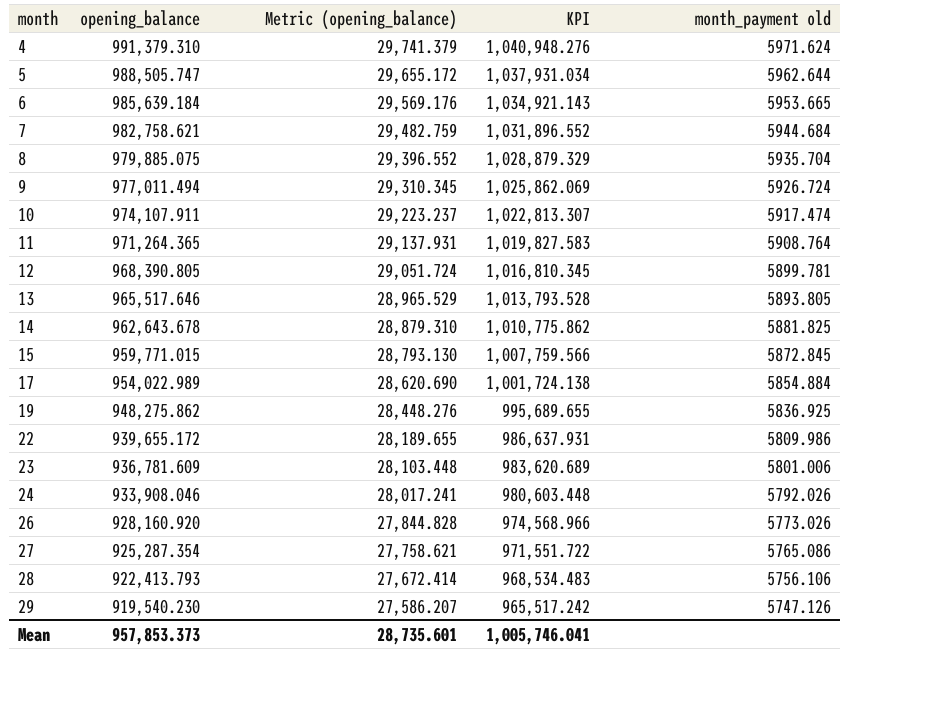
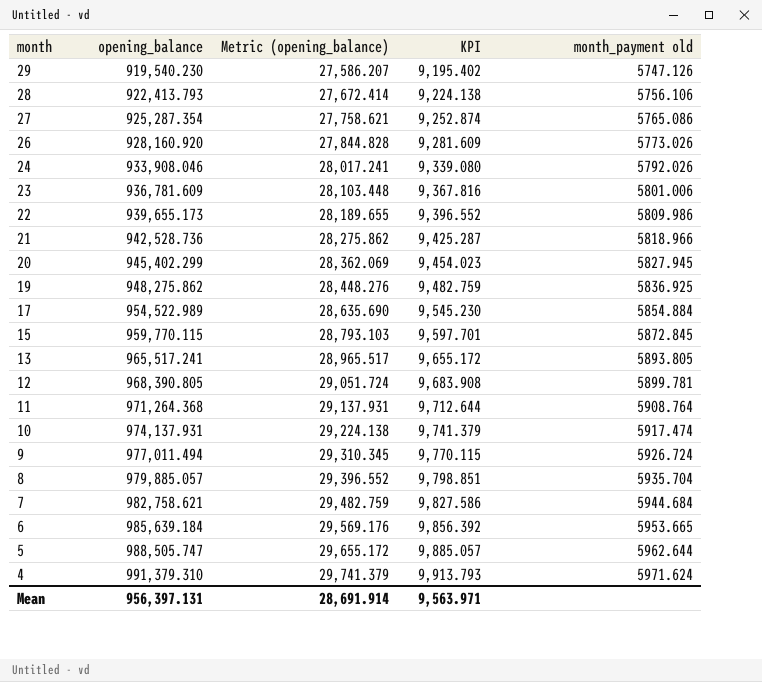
row order: month ascending -> month descending
column KPI | formula: [opening_balance] * 1.05 -> [opening_balance] * 0.01
row 14: 962,643.678 | 28,879.310 | 1,010,775.862 | 5881.825 -> none
22 | opening_balance: 939,655.172 -> 939,655.173
row 21: none -> 942,528.736 | 28,275.862 | 9,425.287 | 5818.966
row 20: none -> 945,402.299 | 28,362.069 | 9,454.023 | 5827.945
17 | opening_balance: 954,022.989 -> 954,522.989
17 | Metric (opening_balance): 28,620.690 -> 28,635.690
15 | opening_balance: 959,771.015 -> 959,770.115
15 | Metric (opening_balance): 28,793.130 -> 28,793.103
13 | opening_balance: 965,517.646 -> 965,517.241
13 | Metric (opening_balance): 28,965.529 -> 28,965.517
11 | opening_balance: 971,264.365 -> 971,264.368
10 | opening_balance: 974,107.911 -> 974,137.931
10 | Metric (opening_balance): 29,223.237 -> 29,224.138
8 | opening_balance: 979,885.075 -> 979,885.057
Mean | opening_balance: 957,853.373 -> 956,397.131
Mean | Metric (opening_balance): 28,735.601 -> 28,691.914
Mean | KPI: 1,005,746.041 -> 9,563.971

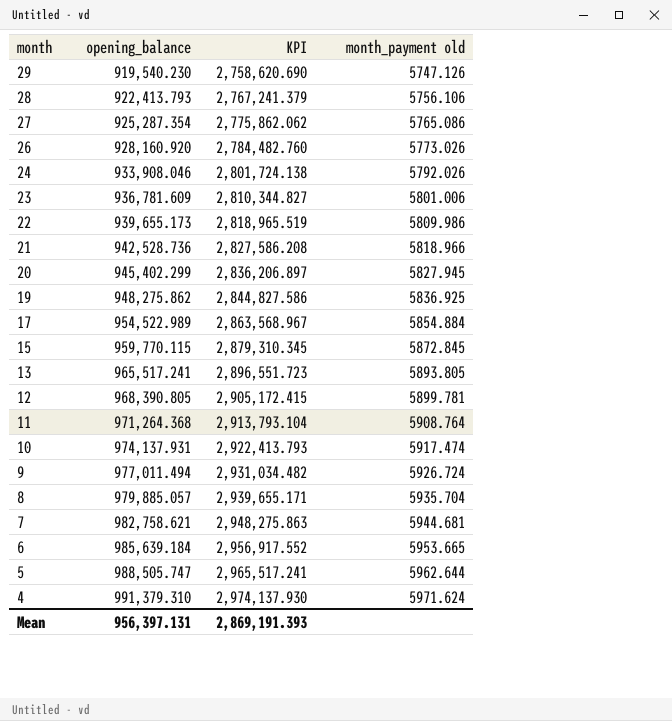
column Metric (opening_balance) | formula: [opening_balance] * 0.03 -> none
column KPI | formula: [opening_balance] * 0.01 -> [opening_balance] * 3
7 | month_payment old: 5944.684 -> 5944.681
Mean | KPI: 9,563.971 -> 2,869,191.393

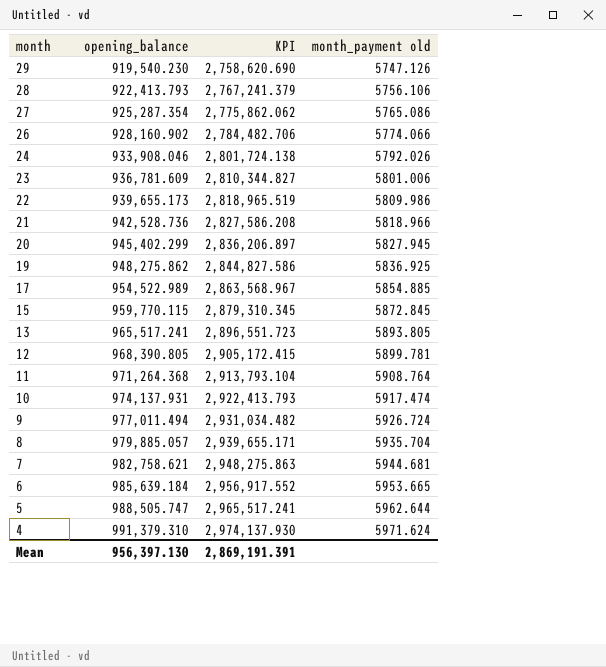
26 | opening_balance: 928,160.920 -> 928,160.902
26 | KPI: 2,784,482.760 -> 2,784,482.706
26 | month_payment old: 5773.026 -> 5774.066
17 | month_payment old: 5854.884 -> 5854.885
Mean | opening_balance: 956,397.131 -> 956,397.130
Mean | KPI: 2,869,191.393 -> 2,869,191.391

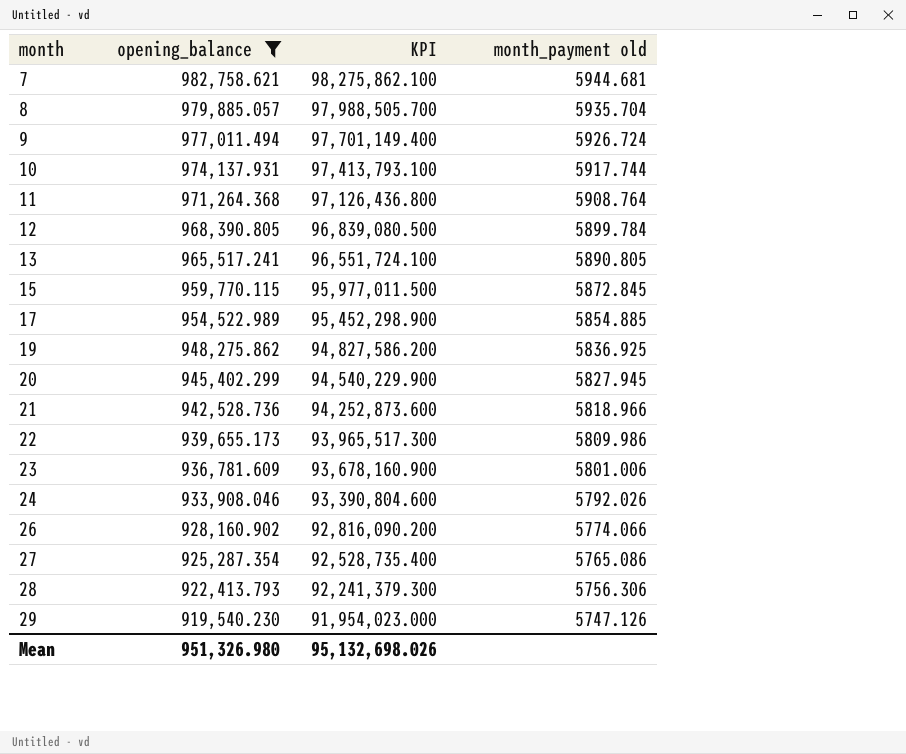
filter: none -> opening_balance <= 982,758.621
row order: month descending -> month ascending
column KPI | formula: [opening_balance] * 3 -> [opening_balance] * 100
10 | month_payment old: 5917.474 -> 5917.744
12 | month_payment old: 5899.781 -> 5899.784
13 | month_payment old: 5893.805 -> 5890.805
28 | month_payment old: 5756.106 -> 5756.306
Mean | opening_balance: 956,397.130 -> 951,326.980
Mean | KPI: 2,869,191.391 -> 95,132,698.026

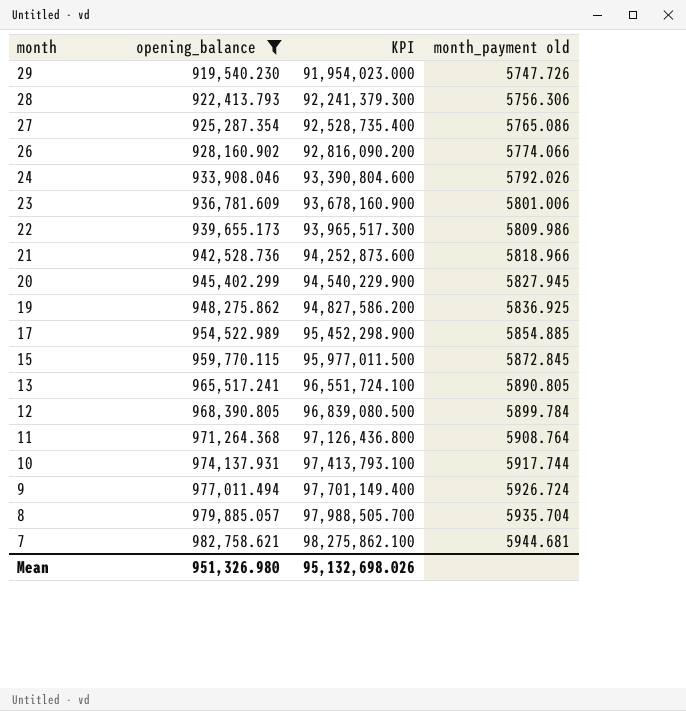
row order: month ascending -> month descending
29 | month_payment old: 5747.126 -> 5747.726

